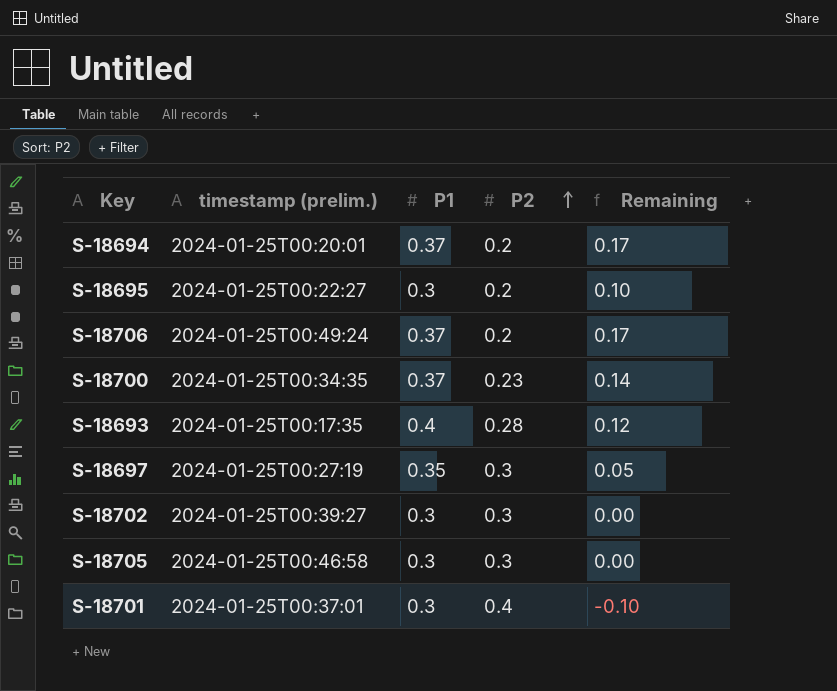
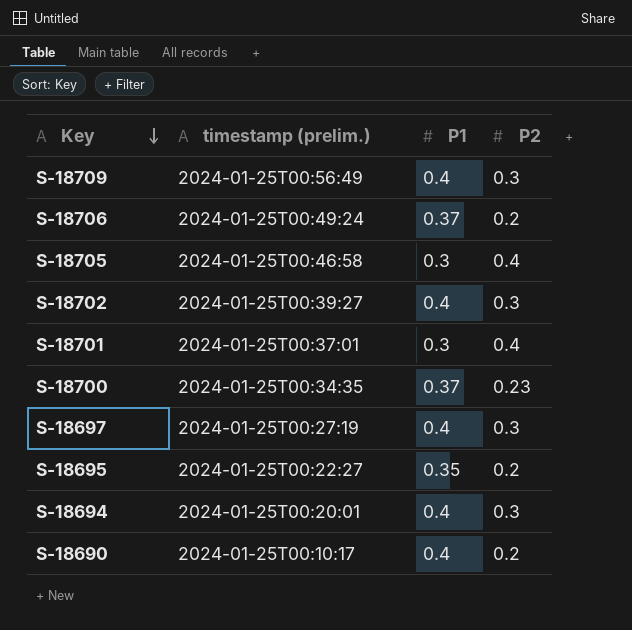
row order: P2 ascending -> Key descending
column Remaining | formula: [P1] - [P2] -> none
row S-18693: 2024-01-25T00:17:35 | 0.4 | 0.28 | 0.12 -> none
row S-18709: none -> 2024-01-25T00:56:49 | 0.4 | 0.3
S-18705 | P2: 0.3 -> 0.4
S-18702 | P1: 0.3 -> 0.4
S-18697 | P1: 0.35 -> 0.4
S-18695 | P1: 0.3 -> 0.35
S-18694 | P1: 0.37 -> 0.4
S-18694 | P2: 0.2 -> 0.3
row S-18690: none -> 2024-01-25T00:10:17 | 0.4 | 0.2

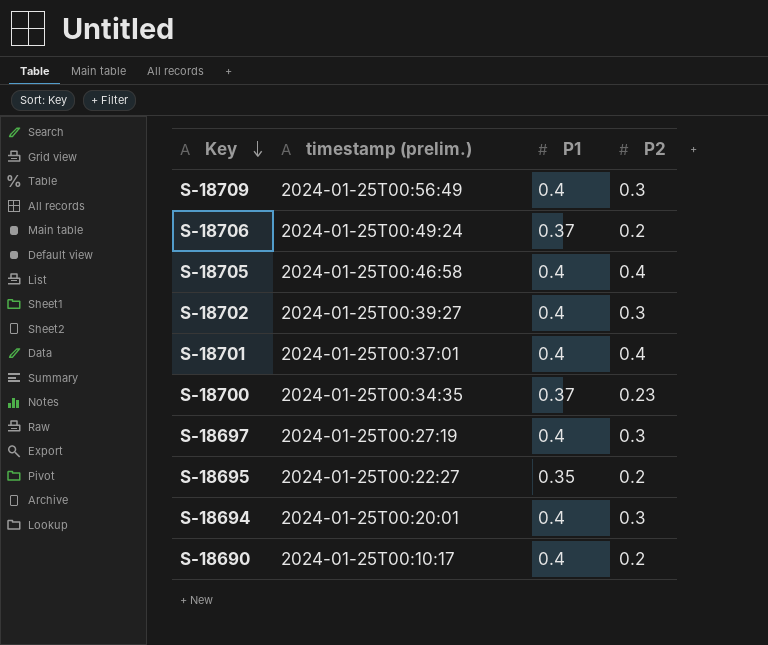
S-18705 | P1: 0.3 -> 0.4
S-18701 | P1: 0.3 -> 0.4

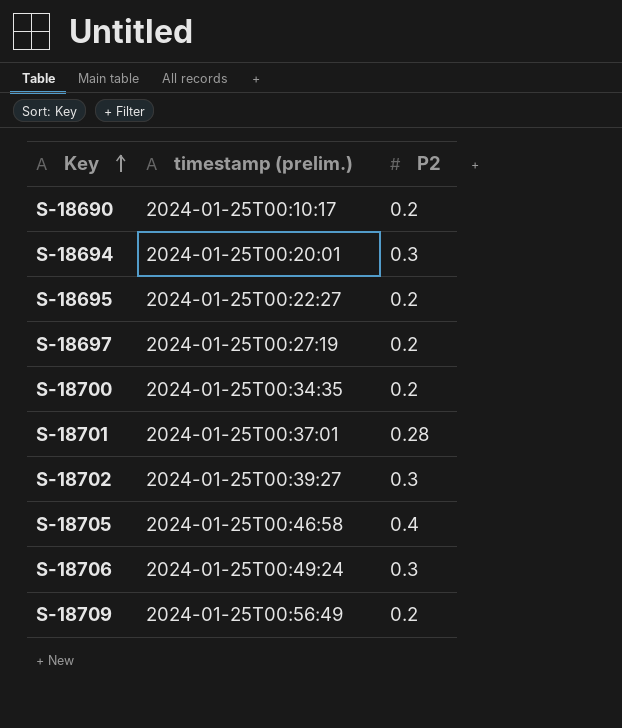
row order: Key descending -> Key ascending
column P1 | position: 3 -> none
S-18697 | P2: 0.3 -> 0.2
S-18700 | P2: 0.23 -> 0.2
S-18701 | P2: 0.4 -> 0.28
S-18706 | P2: 0.2 -> 0.3
S-18709 | P2: 0.3 -> 0.2

